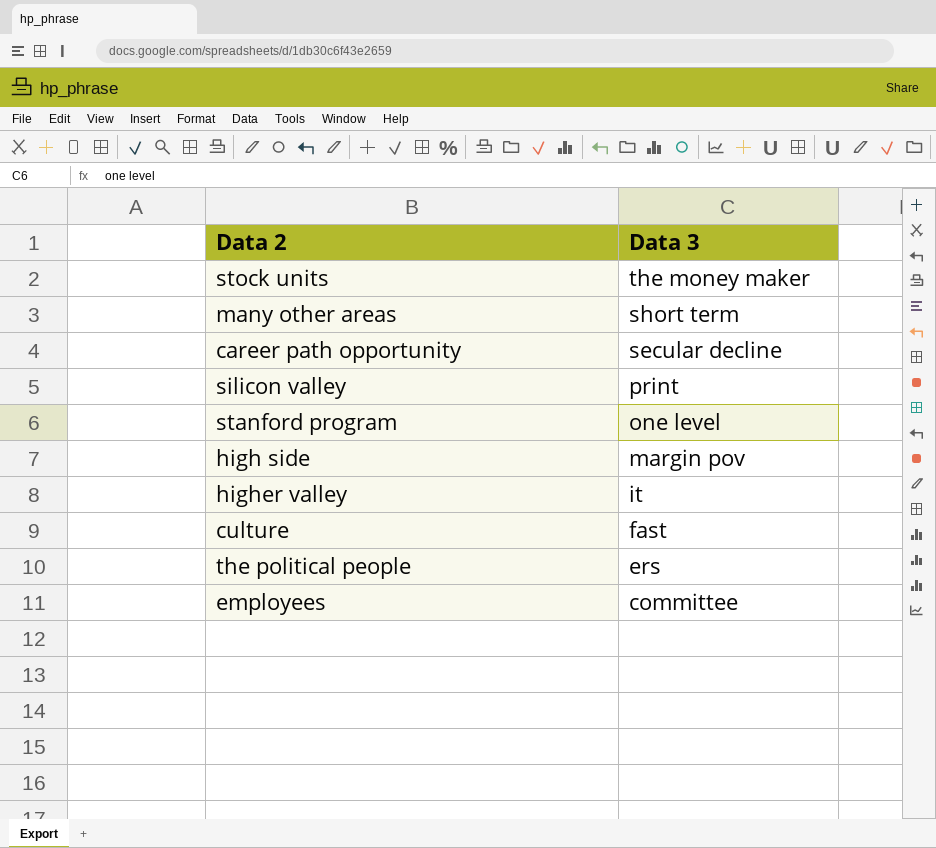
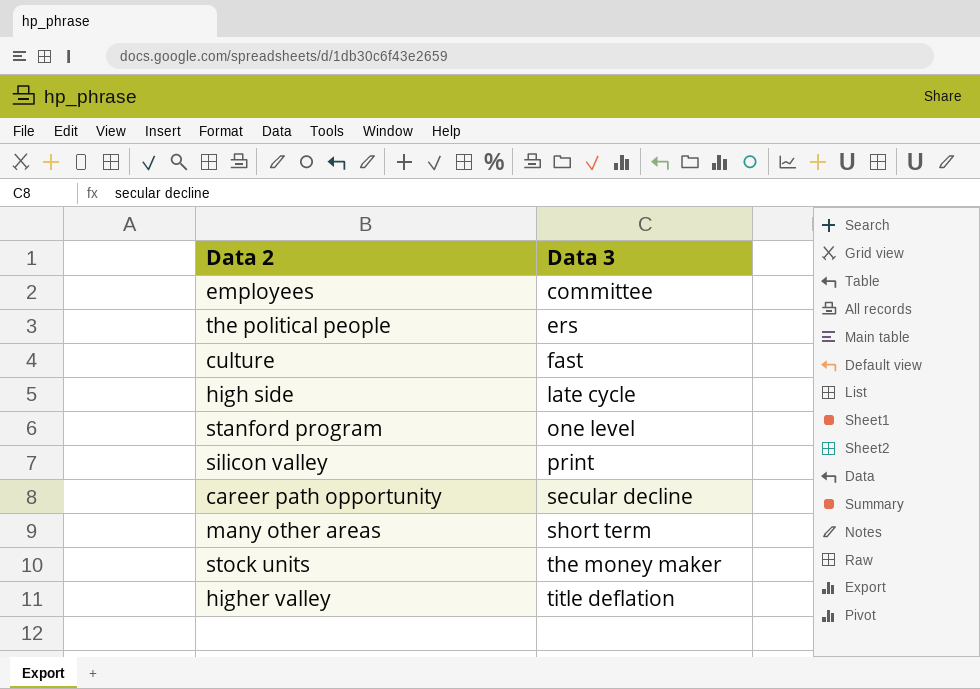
row order: Data 3 descending -> Data 3 ascending
high side | Data 3: margin pov -> late cycle
higher valley | Data 3: it -> title deflation

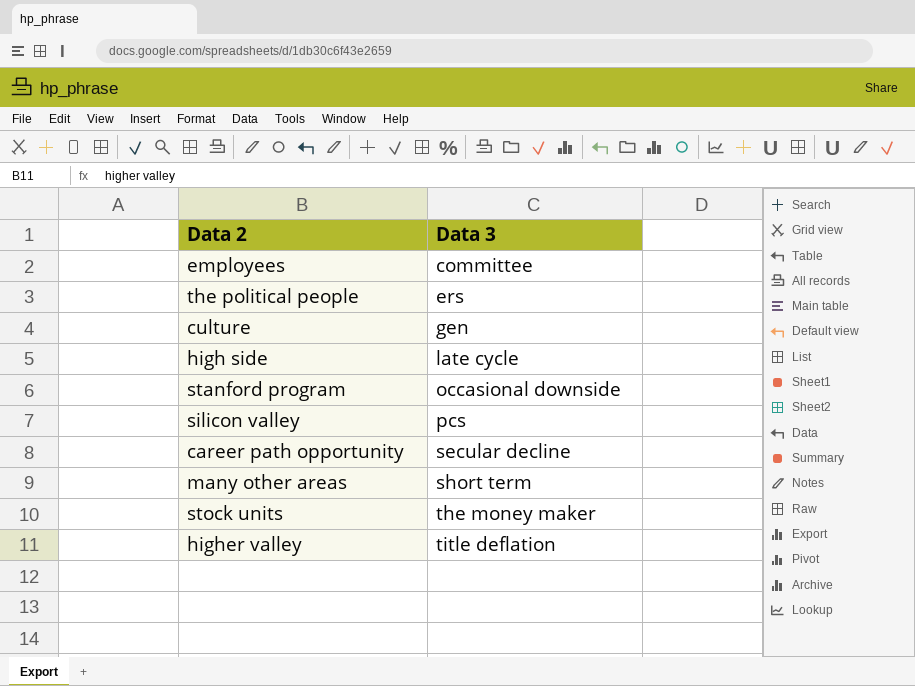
culture | Data 3: fast -> gen
stanford program | Data 3: one level -> occasional downside
silicon valley | Data 3: print -> pcs

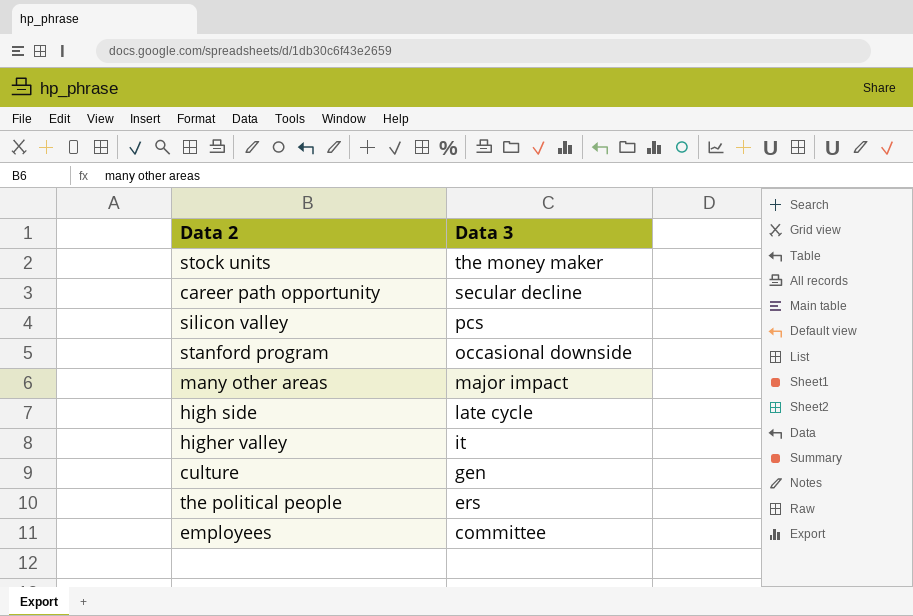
row order: Data 3 ascending -> Data 3 descending
many other areas | Data 3: short term -> major impact
higher valley | Data 3: title deflation -> it

